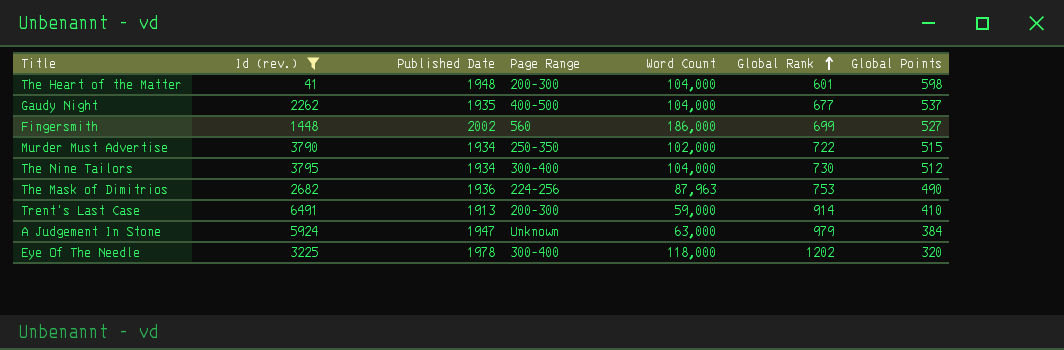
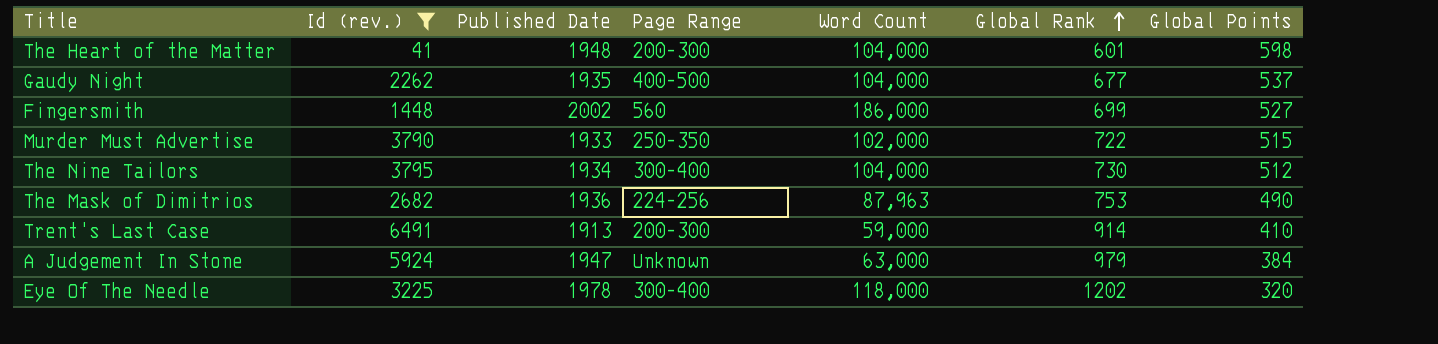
Murder Must Advertise | Published Date: 1934 -> 1933

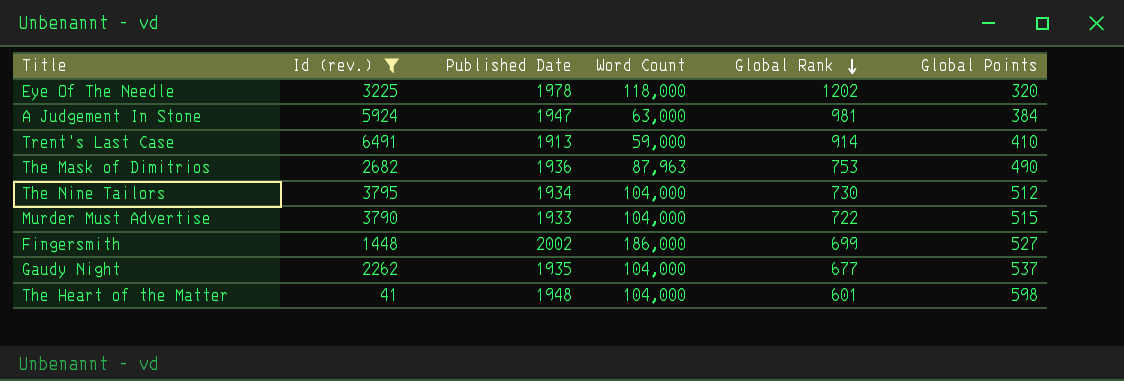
row order: Global Rank ascending -> Global Rank descending
column Page Range | position: 4 -> none
A Judgement In Stone | Global Rank: 979 -> 981
Murder Must Advertise | Word Count: 102,000 -> 104,000

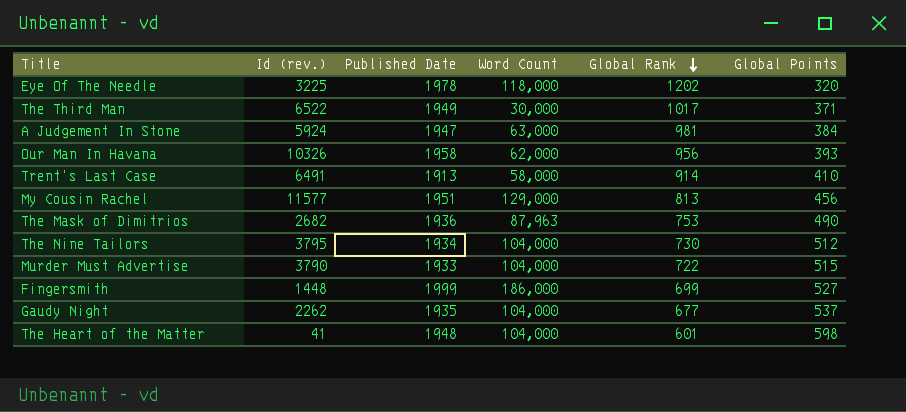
filter: Id (rev.) <= 6491 -> none
Trent's Last Case | Word Count: 59,000 -> 58,000
Fingersmith | Published Date: 2002 -> 1999

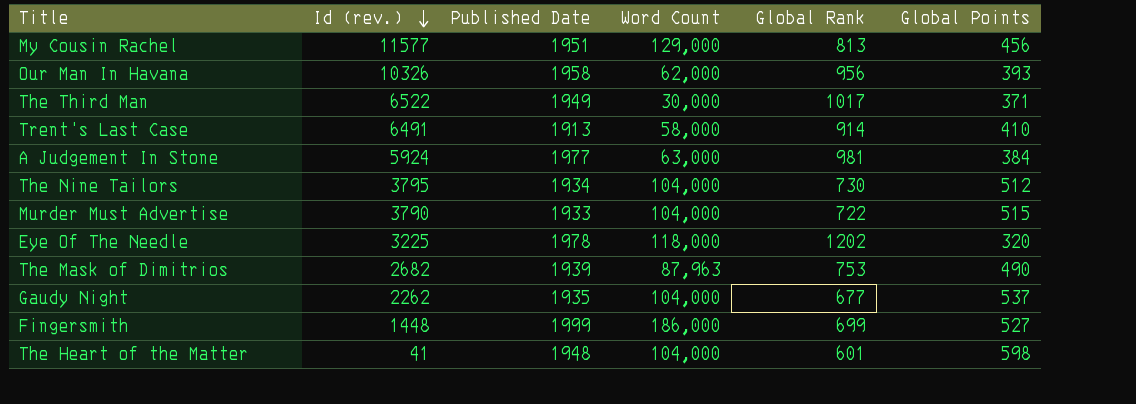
row order: Global Rank descending -> Id (rev.) descending
A Judgement In Stone | Published Date: 1947 -> 1977
The Mask of Dimitrios | Published Date: 1936 -> 1939

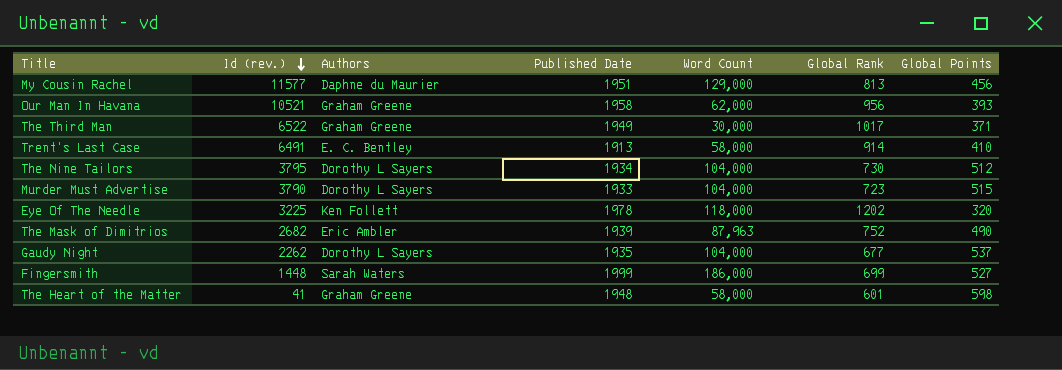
column Authors | position: none -> 3
row A Judgement In Stone: 5924 | 1977 | 63,000 | 981 | 384 -> none
Our Man In Havana | Id (rev.): 10326 -> 10521
Murder Must Advertise | Global Rank: 722 -> 723
The Mask of Dimitrios | Global Rank: 753 -> 752
The Heart of the Matter | Word Count: 104,000 -> 58,000

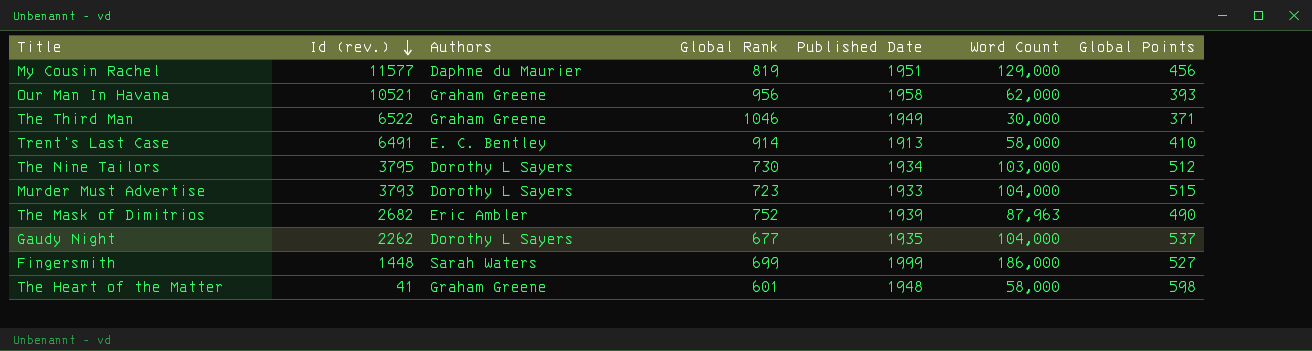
column Global Rank | position: 6 -> 4
row Eye Of The Needle: 3225 | Ken Follett | 1978 | 118,000 | 1202 | 320 -> none
My Cousin Rachel | Global Rank: 813 -> 819
The Third Man | Global Rank: 1017 -> 1046
The Nine Tailors | Word Count: 104,000 -> 103,000
Murder Must Advertise | Id (rev.): 3790 -> 3793

